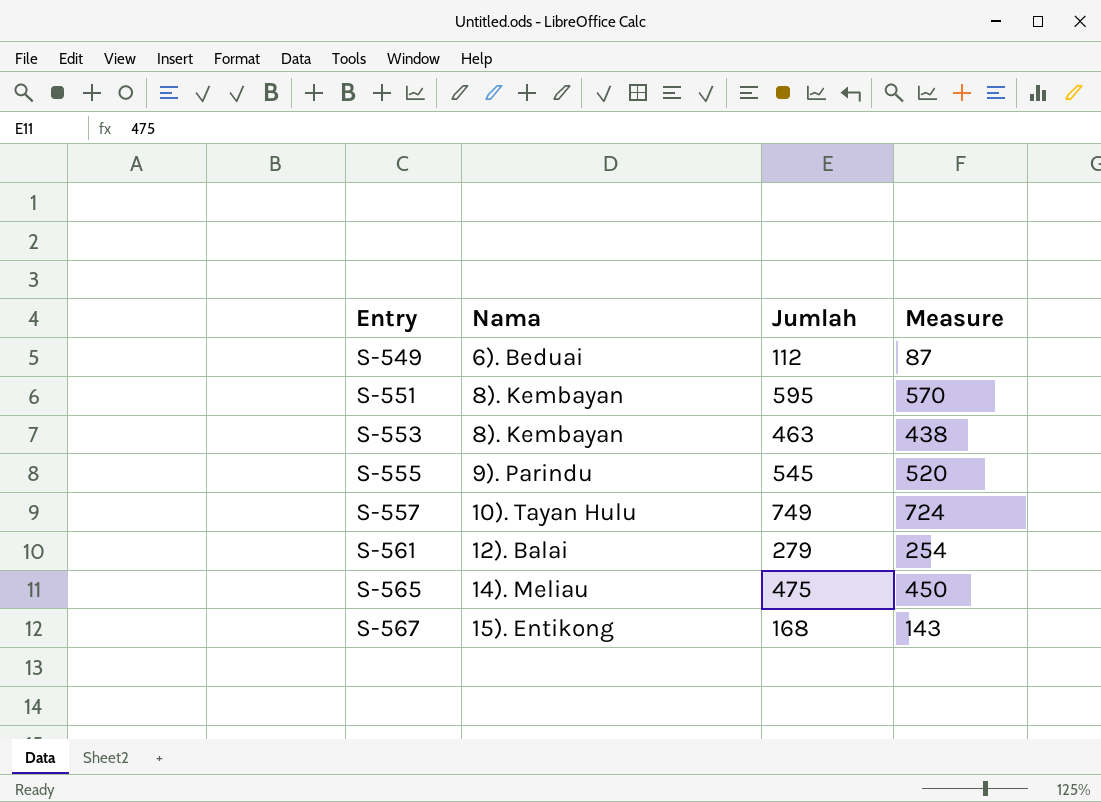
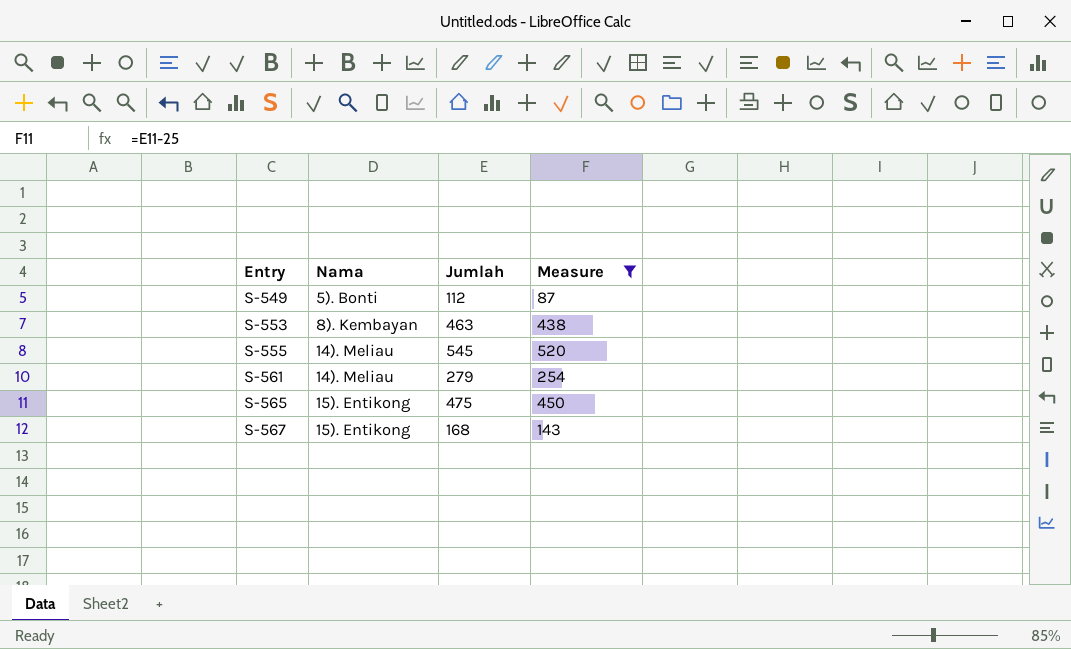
filter: none -> Measure <= 520
S-549 | Nama: 6). Beduai -> 5). Bonti
S-555 | Nama: 9). Parindu -> 14). Meliau
S-561 | Nama: 12). Balai -> 14). Meliau
S-565 | Nama: 14). Meliau -> 15). Entikong

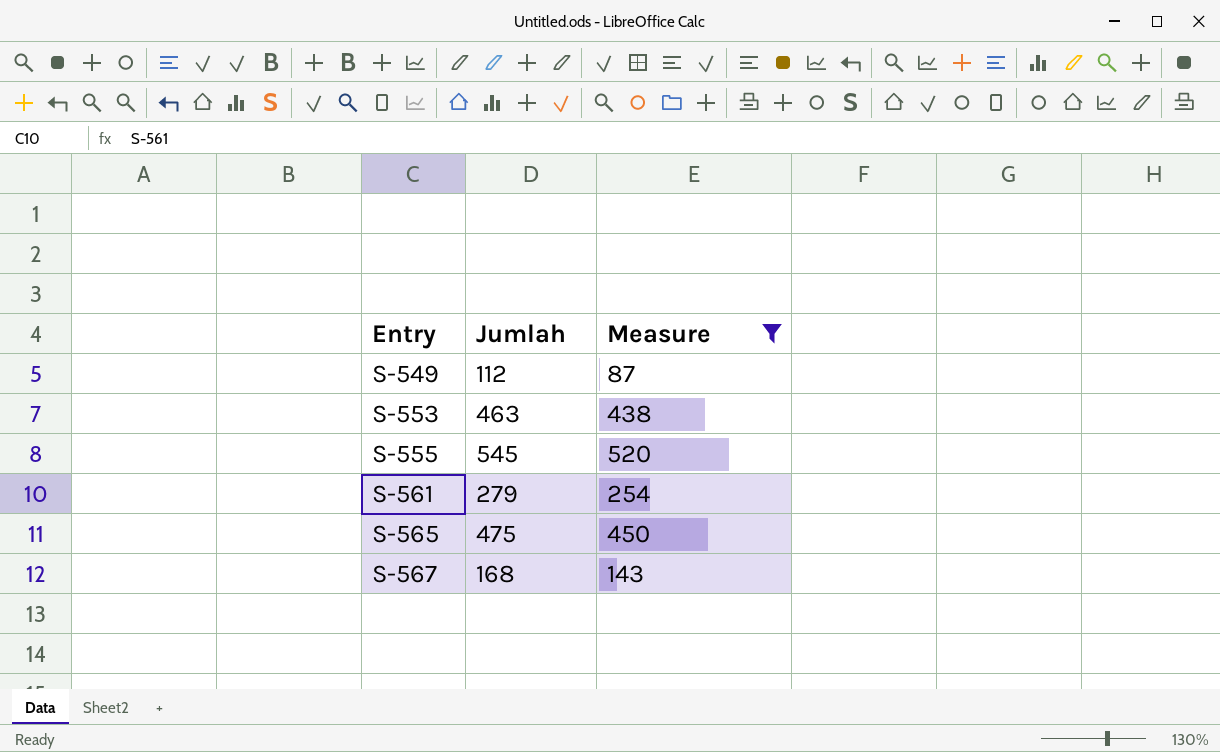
column Nama | position: 2 -> none

